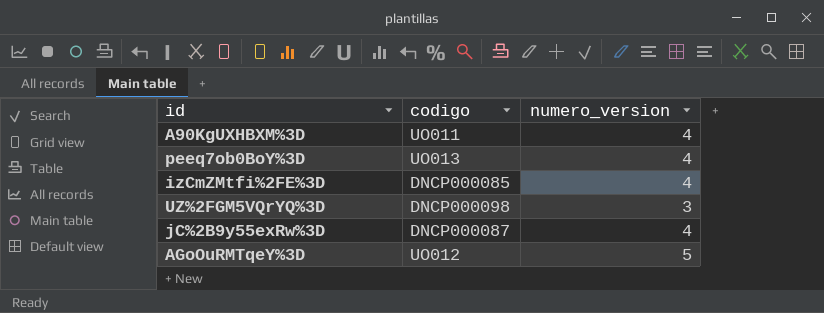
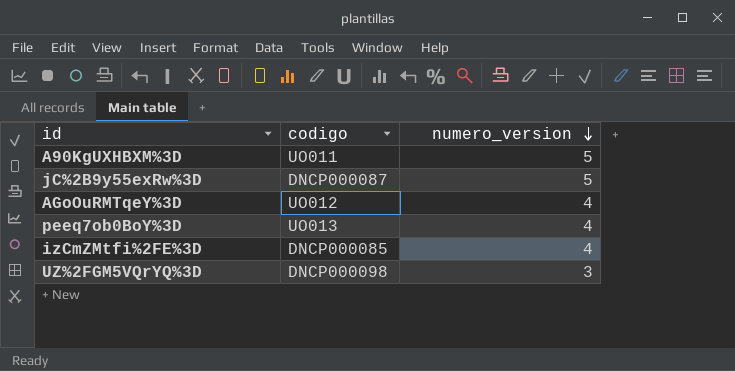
row order: none -> numero_version descending
A90KgUXHBXM%3D | numero_version: 4 -> 5
jC%2B9y55exRw%3D | numero_version: 4 -> 5
AGoOuRMTqeY%3D | numero_version: 5 -> 4

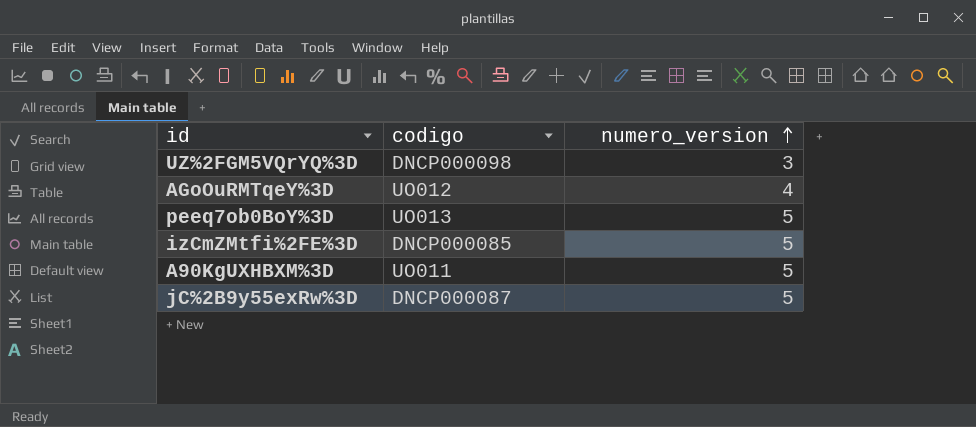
row order: numero_version descending -> numero_version ascending
peeq7ob0BoY%3D | numero_version: 4 -> 5
izCmZMtfi%2FE%3D | numero_version: 4 -> 5

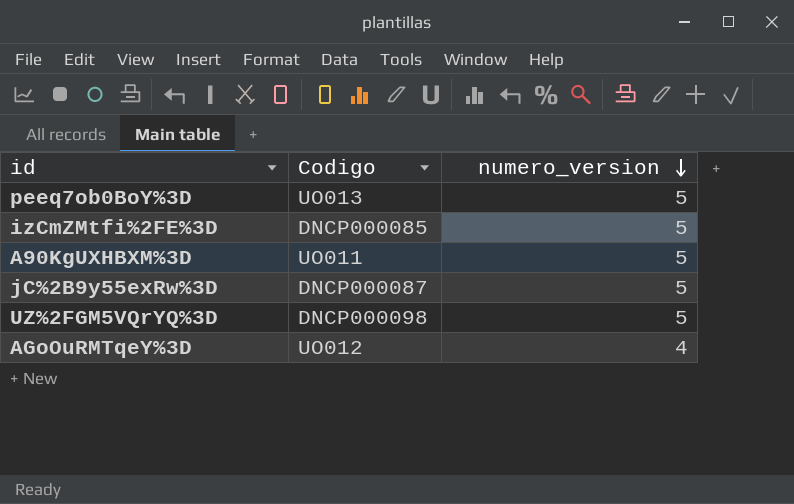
row order: numero_version ascending -> numero_version descending
column name: codigo -> Codigo
UZ%2FGM5VQrYQ%3D | numero_version: 3 -> 5

